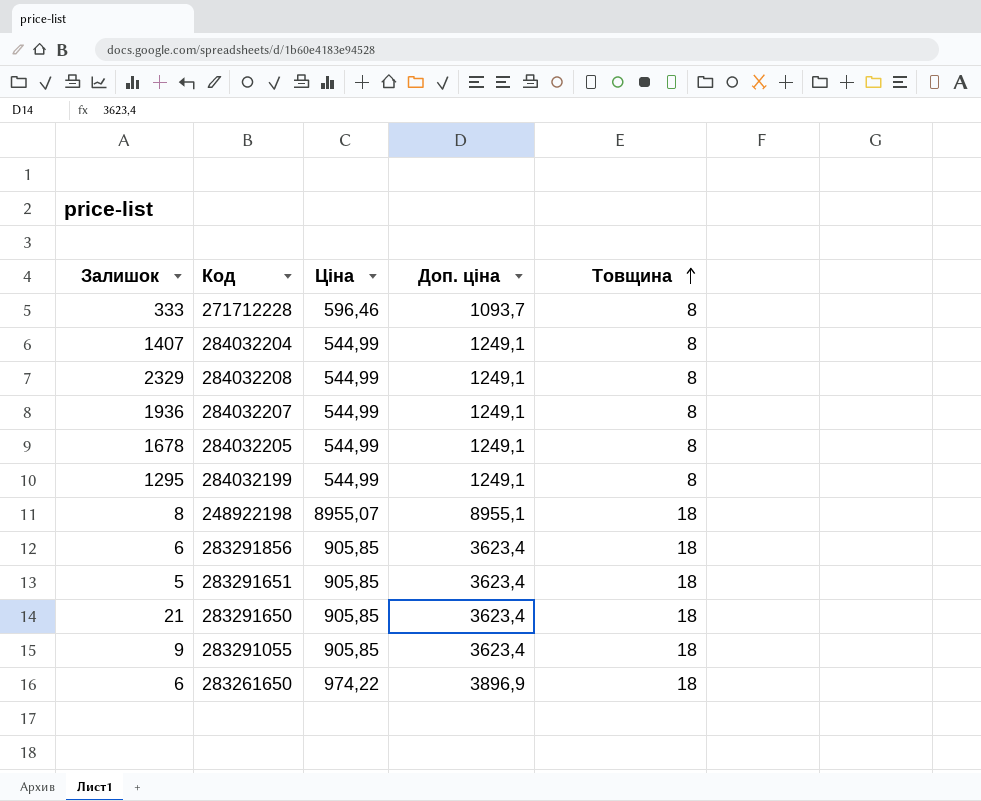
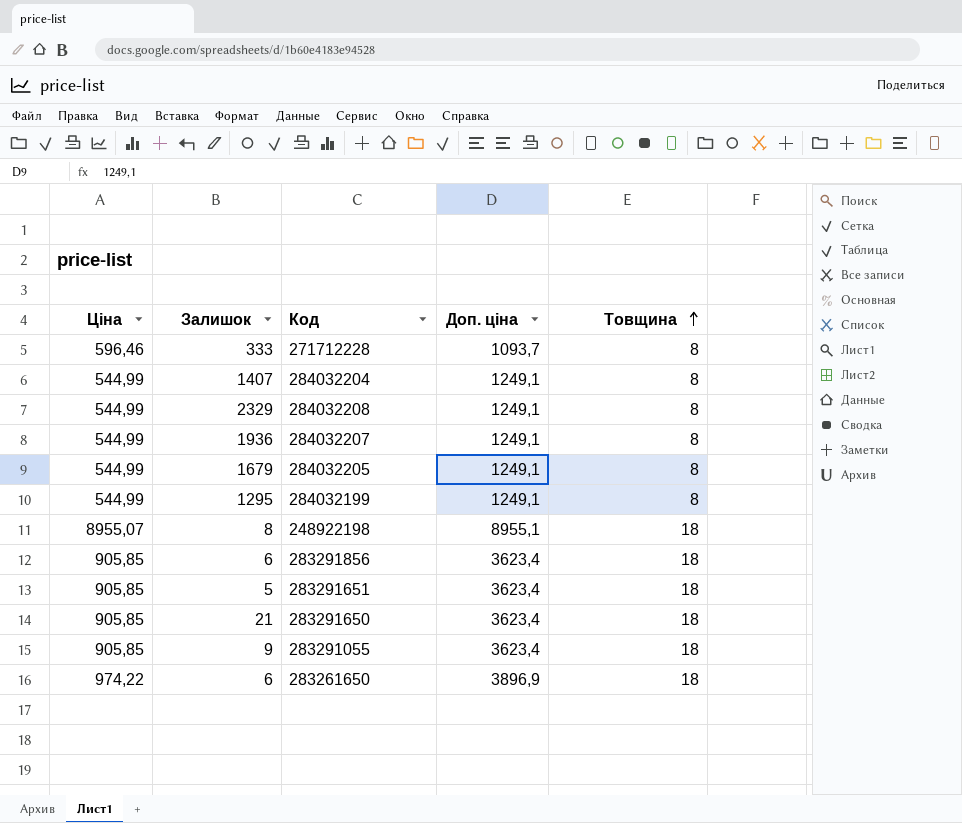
column Ціна | position: 3 -> 1
284032205 | Залишок: 1678 -> 1679

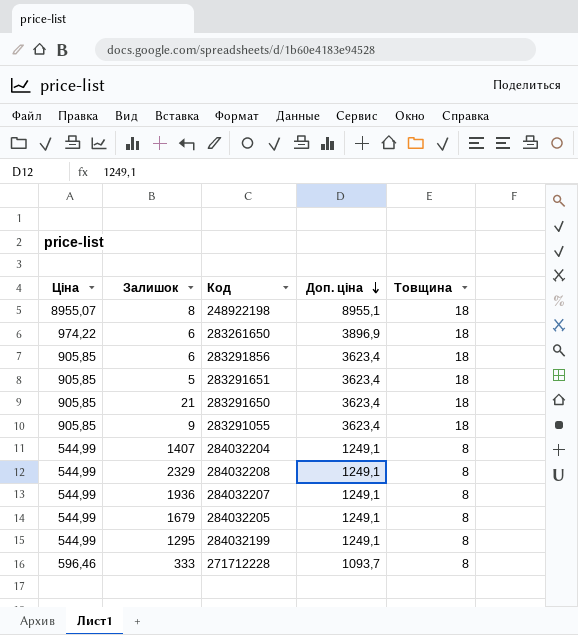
row order: Товщина ascending -> Доп. ціна descending

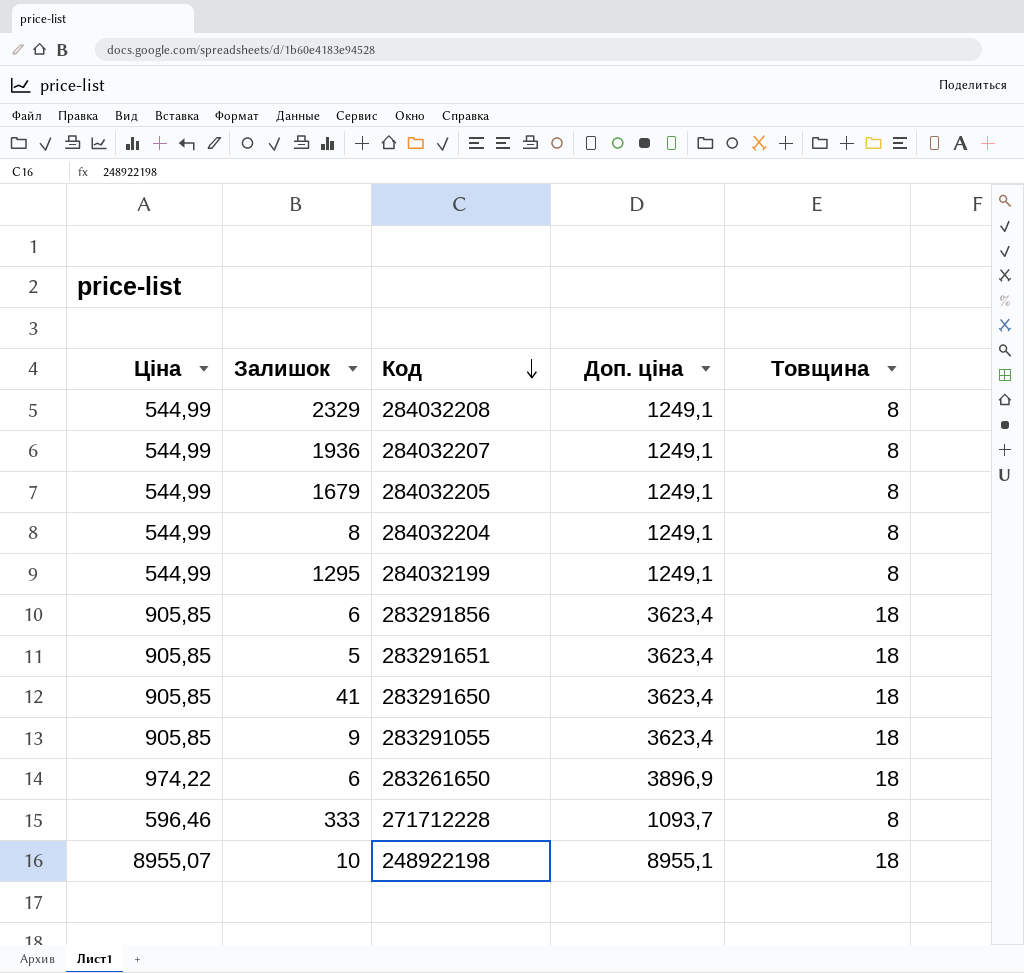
row order: Доп. ціна descending -> Код descending
284032204 | Залишок: 1407 -> 8
283291650 | Залишок: 21 -> 41
248922198 | Залишок: 8 -> 10

